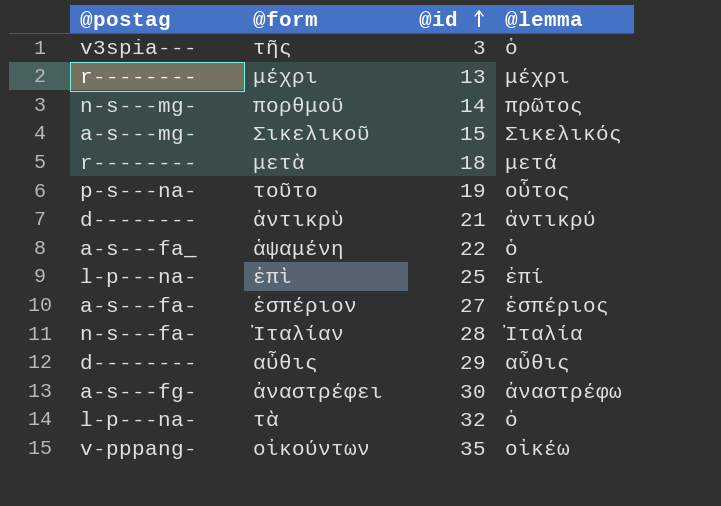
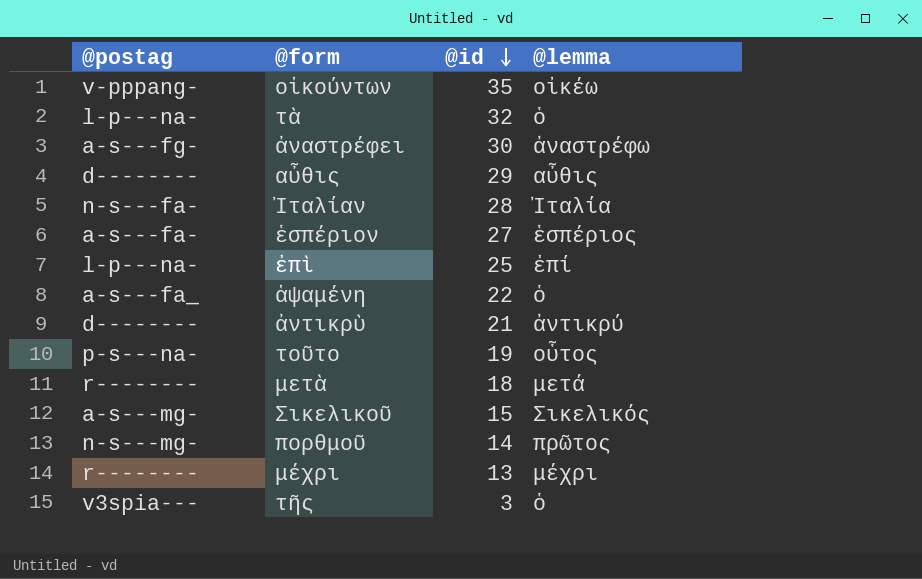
row order: @id ascending -> @id descending

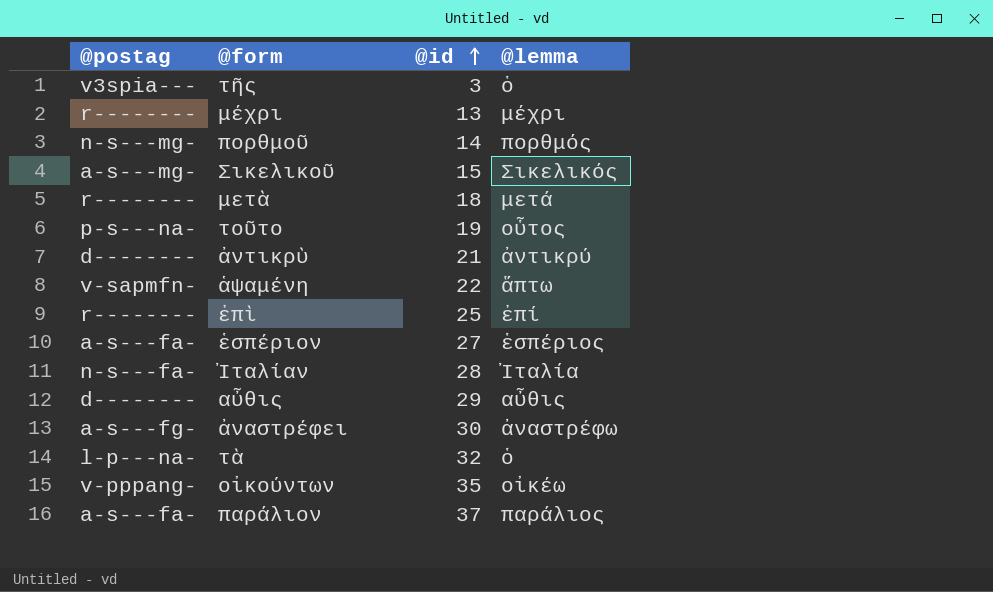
row order: @id descending -> @id ascending
πορθμοῦ | @lemma: πρῶτος -> πορθμός
ἁψαμένη | @postag: a-s---fa_ -> v-sapmfn-
ἁψαμένη | @lemma: ὁ -> ἅπτω
ἐπὶ | @postag: l-p---na- -> r--------
row παράλιον: none -> a-s---fa- | 37 | παράλιος

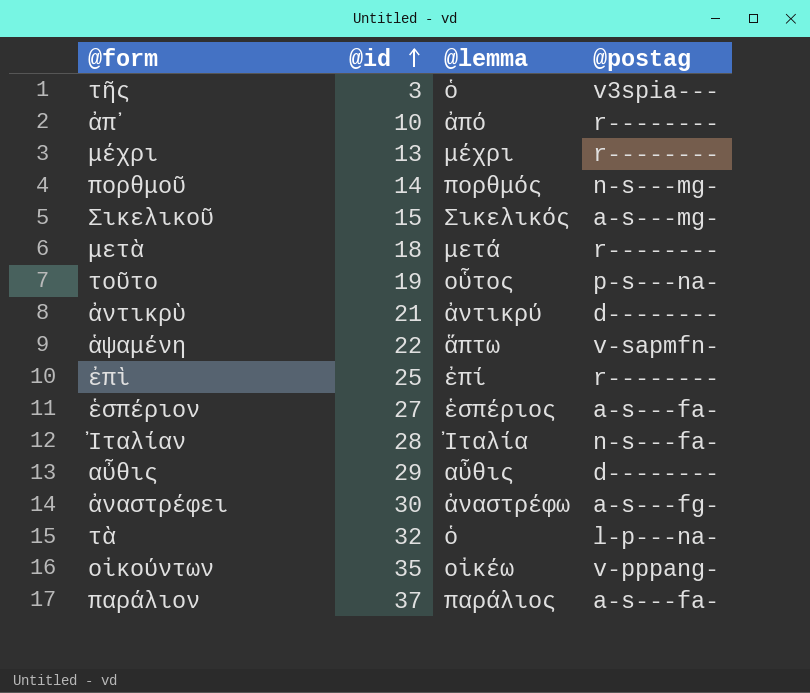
column @postag | position: 1 -> 4
row ἀπ᾽: none -> 10 | ἀπό | r--------

